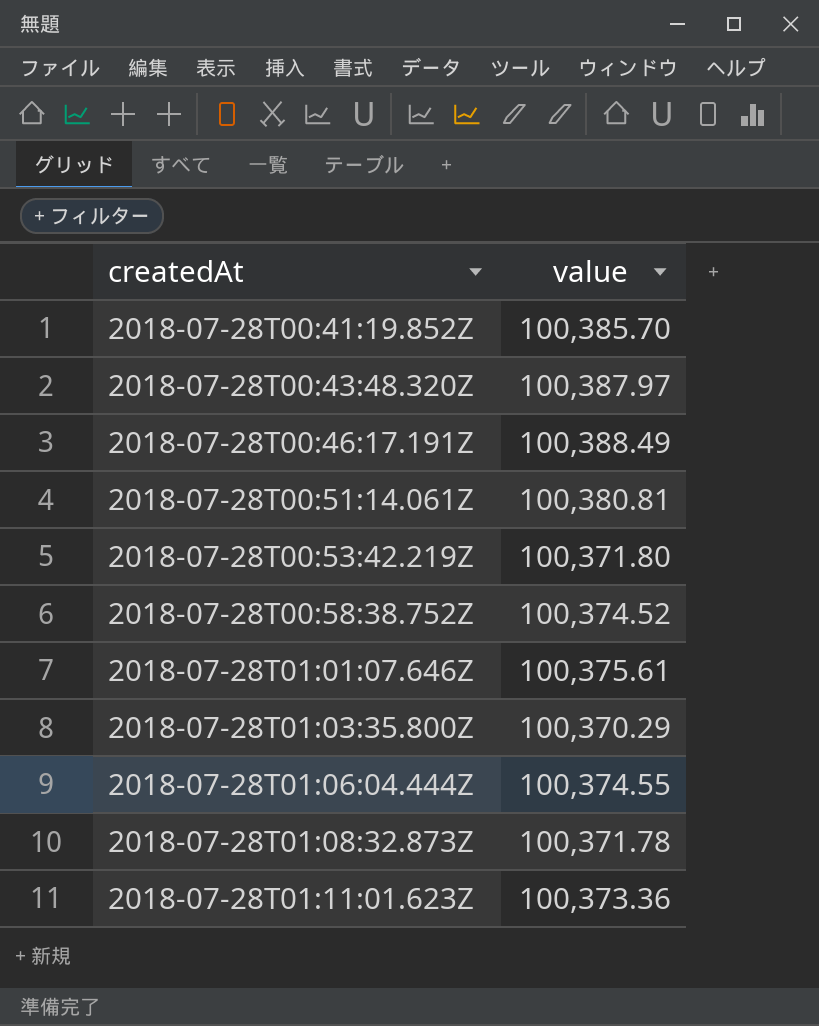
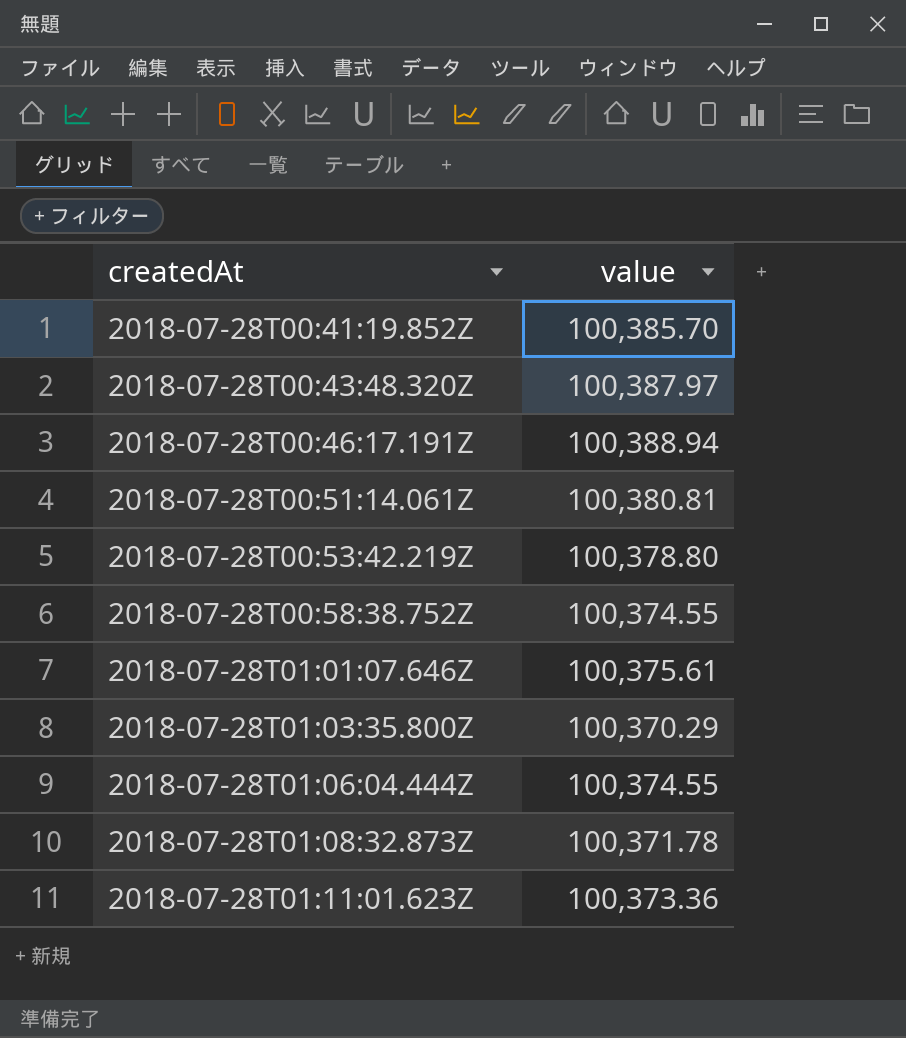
2018-07-28T00:46:17.191Z | value: 100,388.49 -> 100,388.94
2018-07-28T00:53:42.219Z | value: 100,371.80 -> 100,378.80
2018-07-28T00:58:38.752Z | value: 100,374.52 -> 100,374.55

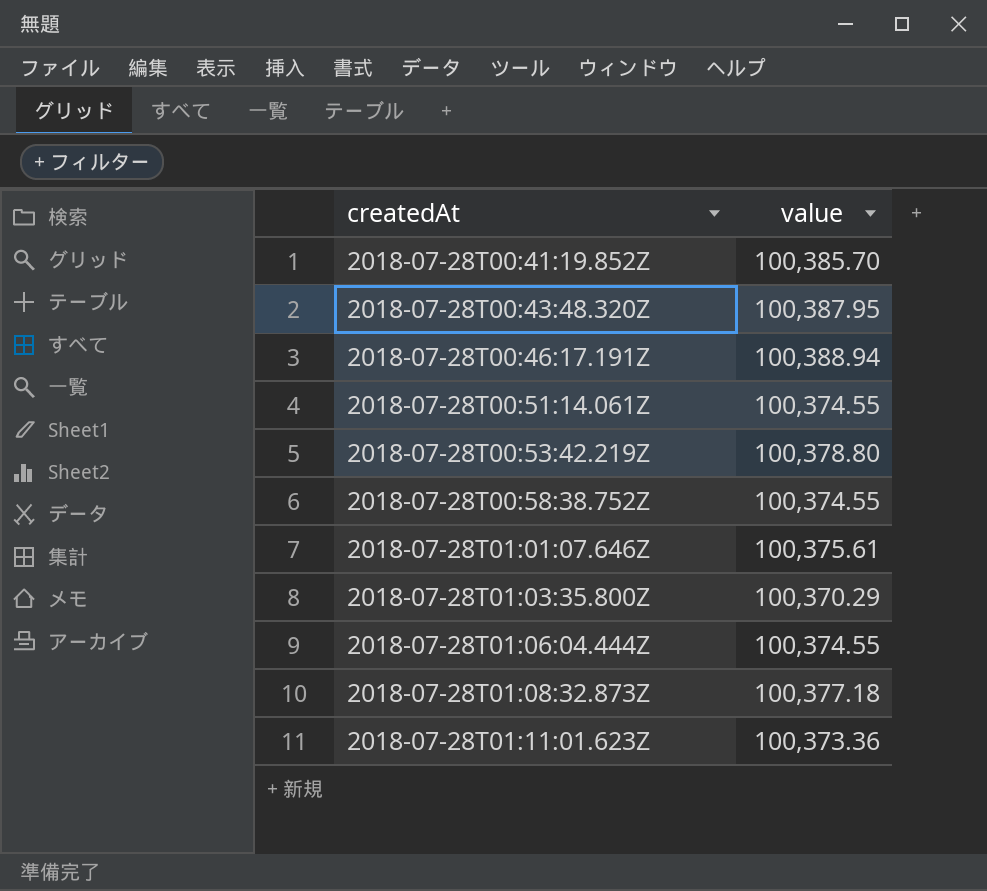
2018-07-28T00:43:48.320Z | value: 100,387.97 -> 100,387.95
2018-07-28T00:51:14.061Z | value: 100,380.81 -> 100,374.55
2018-07-28T01:08:32.873Z | value: 100,371.78 -> 100,377.18

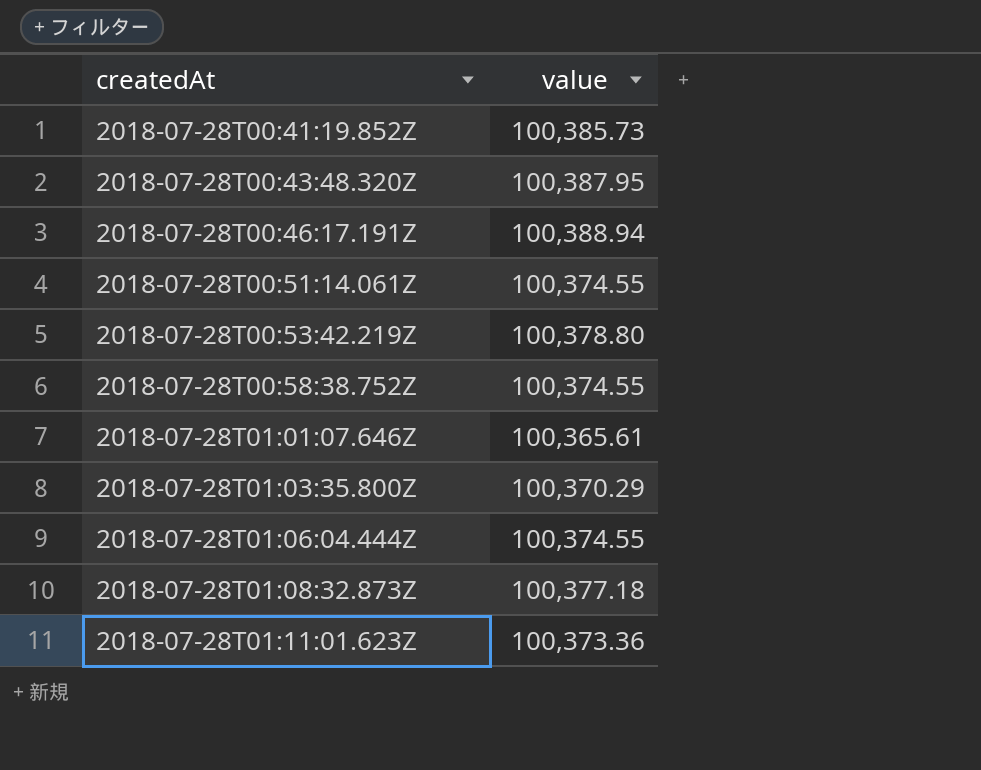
2018-07-28T00:41:19.852Z | value: 100,385.70 -> 100,385.73
2018-07-28T01:01:07.646Z | value: 100,375.61 -> 100,365.61

